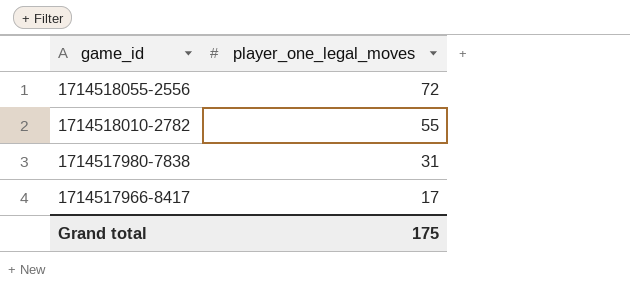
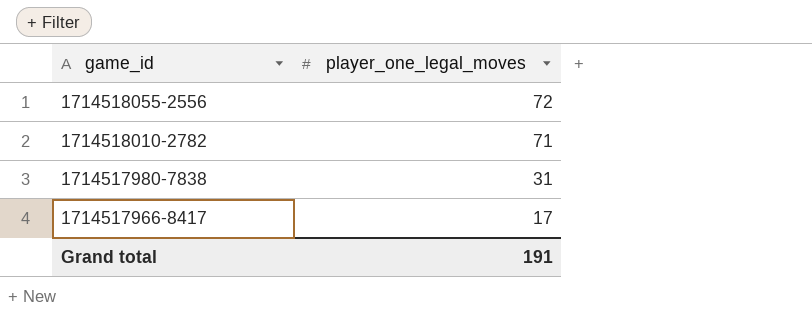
1714518010-2782 | player_one_legal_moves: 55 -> 71
Grand total | player_one_legal_moves: 175 -> 191

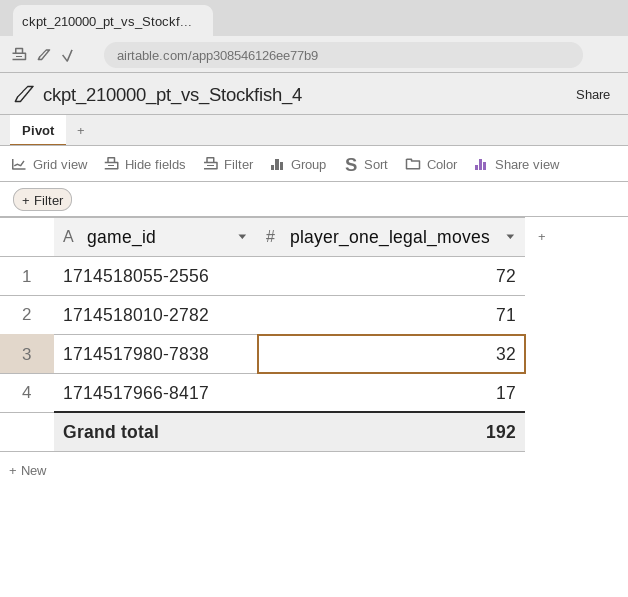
1714517980-7838 | player_one_legal_moves: 31 -> 32
Grand total | player_one_legal_moves: 191 -> 192

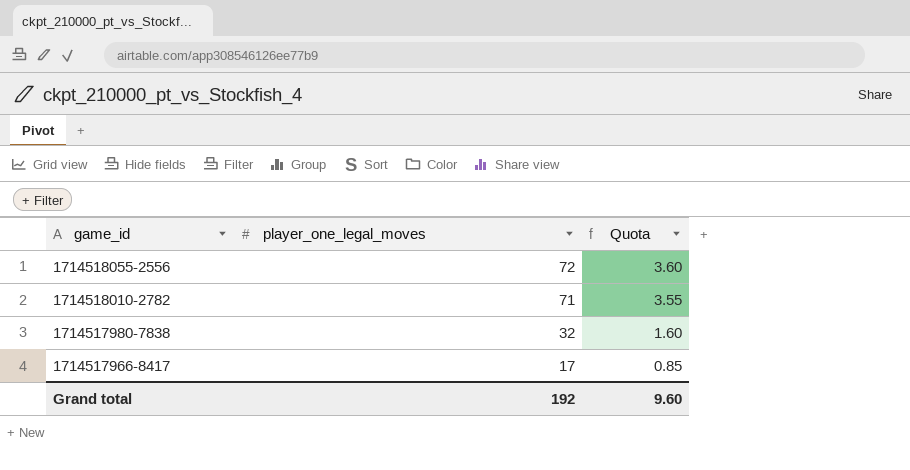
column Quota | formula: none -> [player_one_legal_moves] * 0.05

